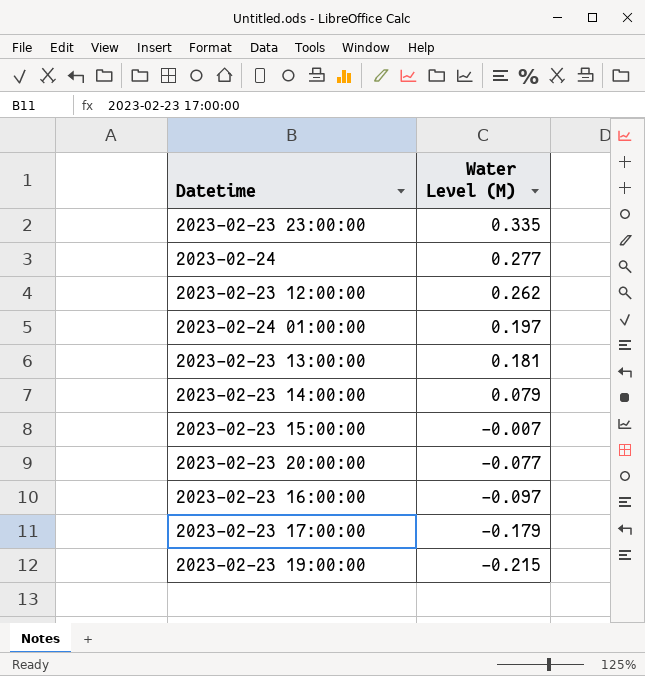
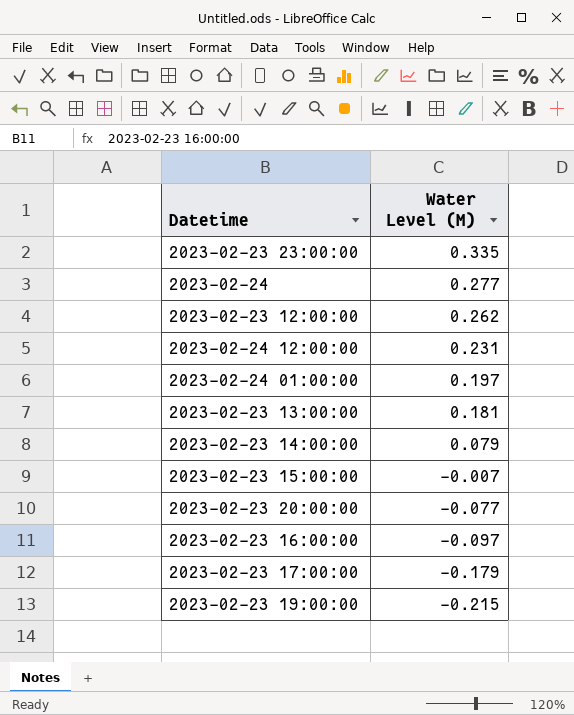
row 2023-02-24 12:00:00: none -> 0.231

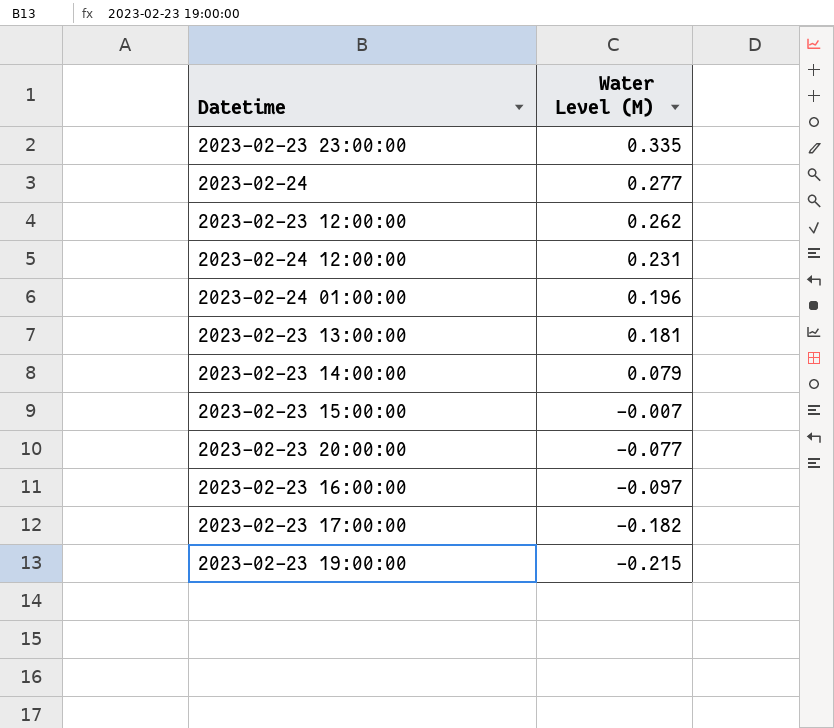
2023-02-24 01:00:00 | Water Level (M): 0.197 -> 0.196
2023-02-23 17:00:00 | Water Level (M): -0.179 -> -0.182

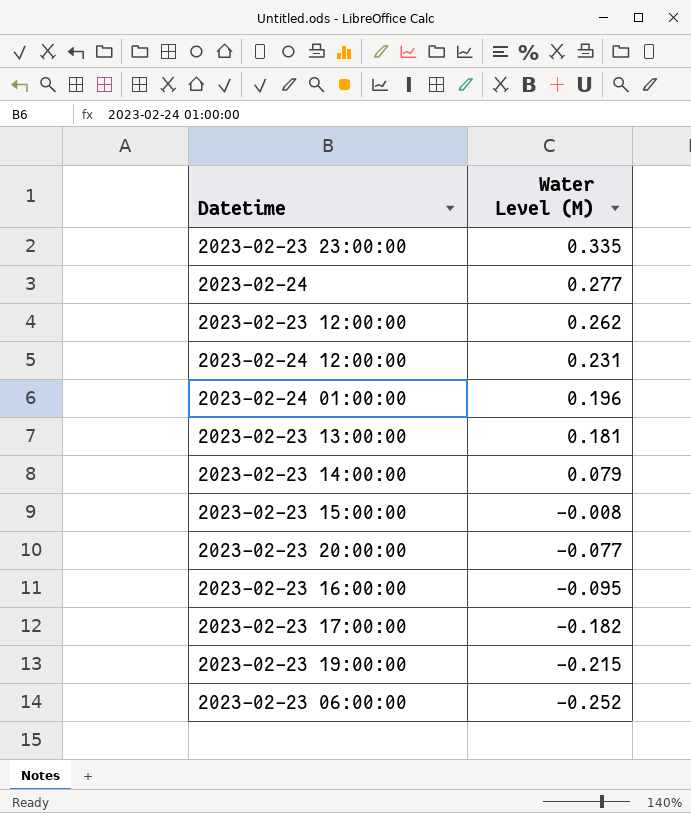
2023-02-23 15:00:00 | Water Level (M): -0.007 -> -0.008
2023-02-23 16:00:00 | Water Level (M): -0.097 -> -0.095
row 2023-02-23 06:00:00: none -> -0.252

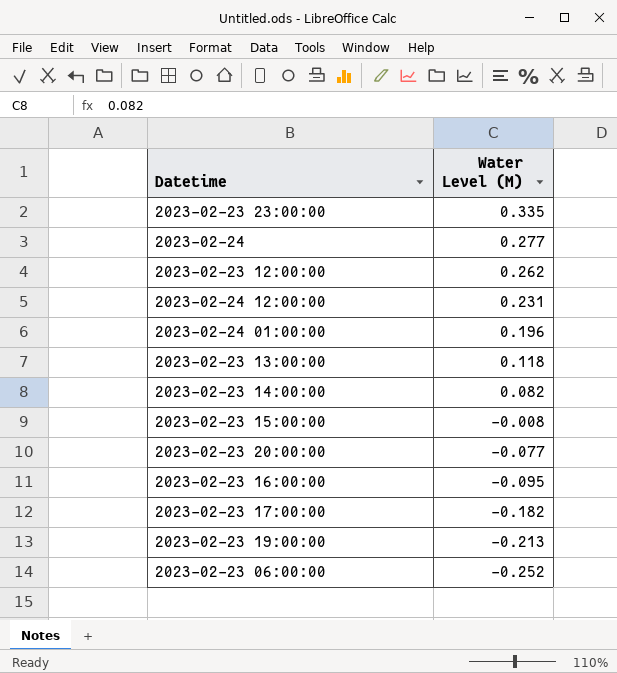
2023-02-23 13:00:00 | Water Level (M): 0.181 -> 0.118
2023-02-23 14:00:00 | Water Level (M): 0.079 -> 0.082
2023-02-23 19:00:00 | Water Level (M): -0.215 -> -0.213

